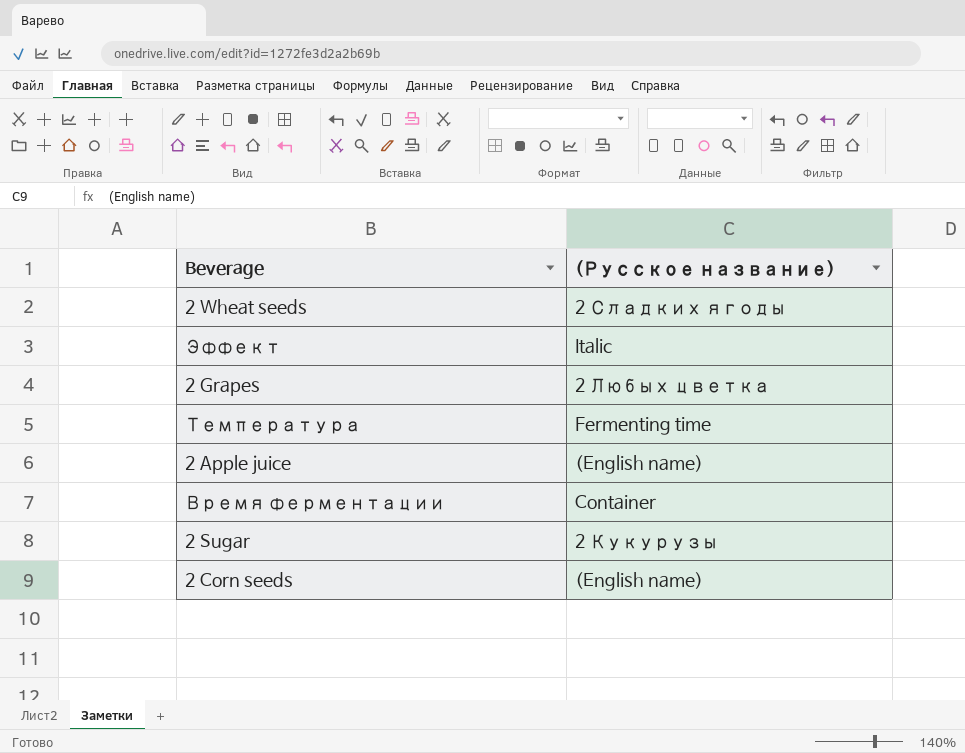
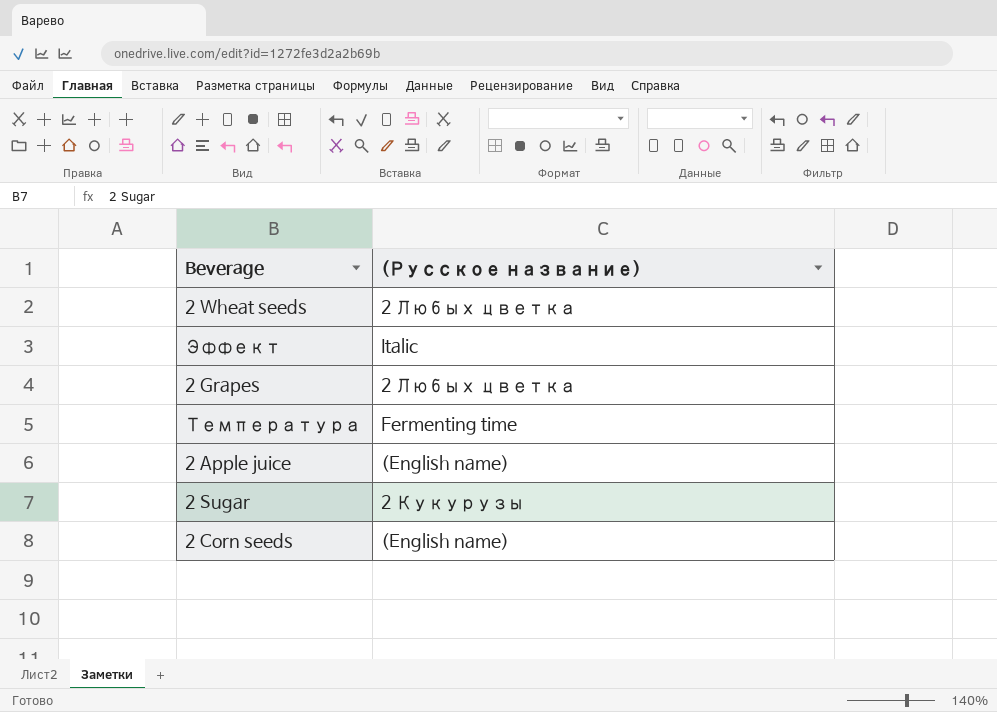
row Время ферментации: Container -> none
2 Wheat seeds | (Русское название): 2 Сладких ягоды -> 2 Любых цветка

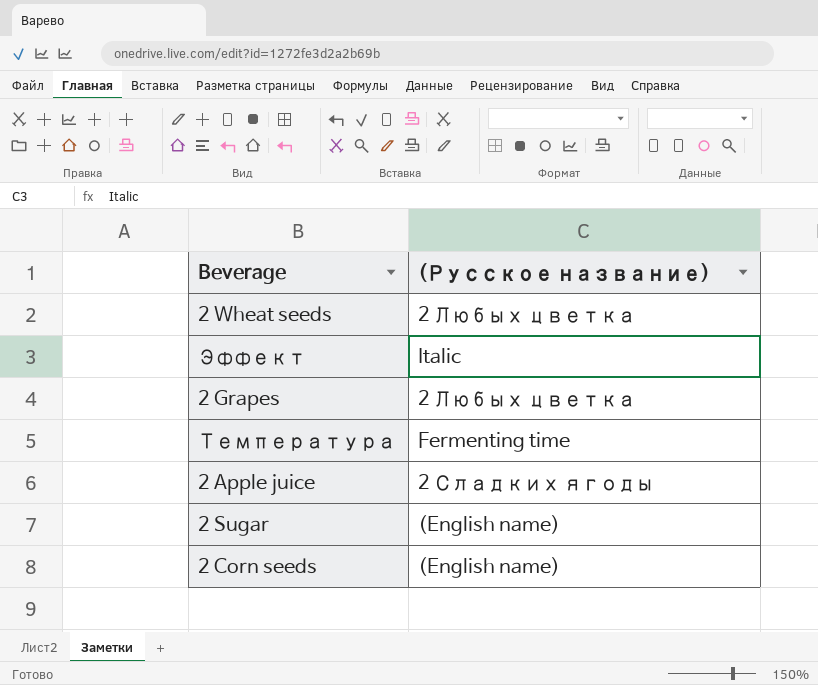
2 Apple juice | (Русское название): (English name) -> 2 Сладких ягоды
2 Sugar | (Русское название): 2 Кукурузы -> (English name)

